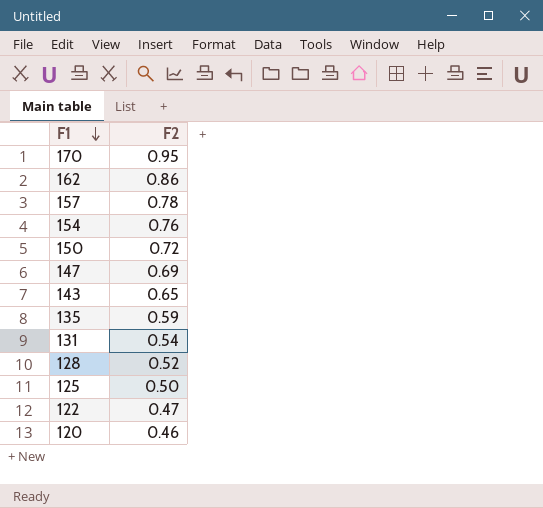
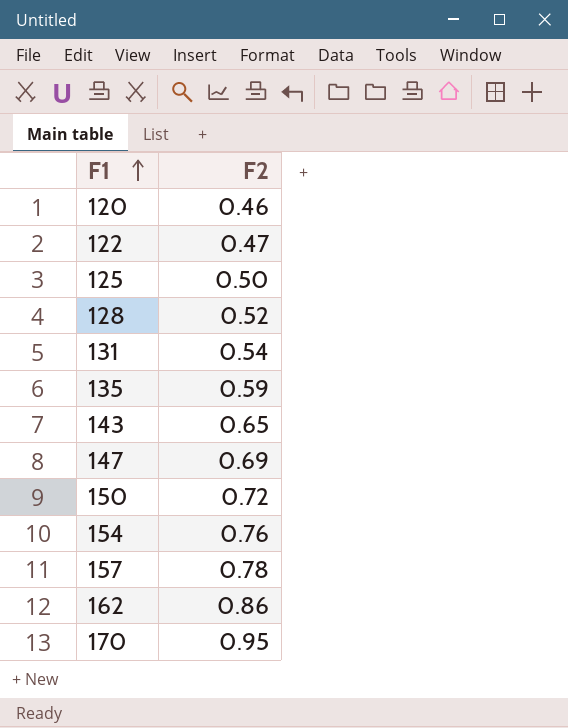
row order: F1 descending -> F1 ascending

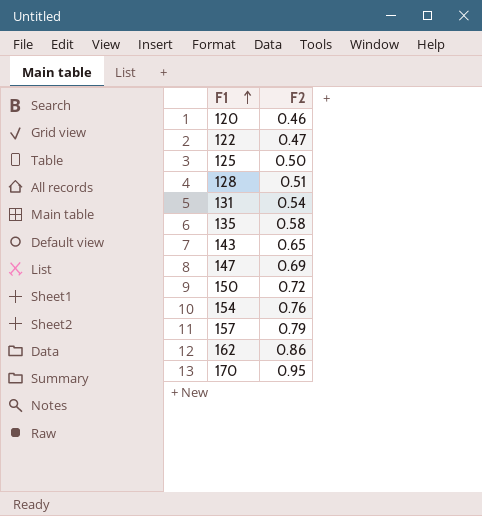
128 | F2: 0.52 -> 0.51
135 | F2: 0.59 -> 0.58
157 | F2: 0.78 -> 0.79

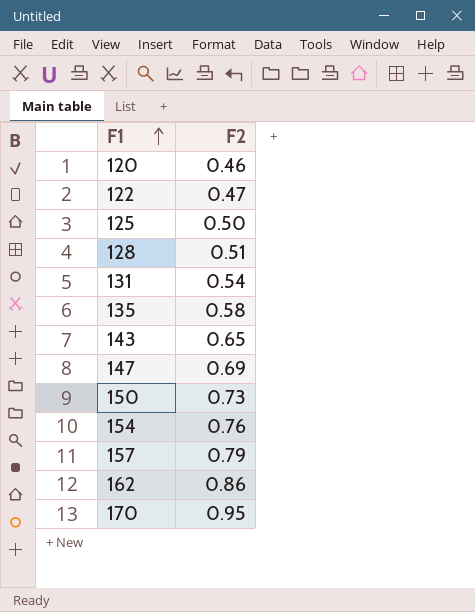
150 | F2: 0.72 -> 0.73

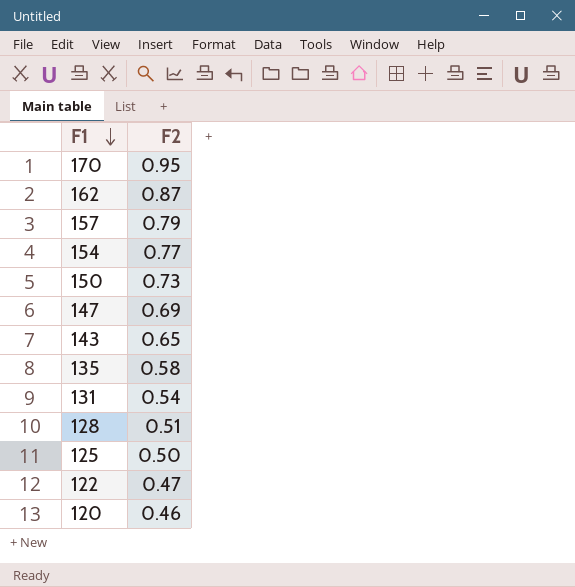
row order: F1 ascending -> F1 descending
162 | F2: 0.86 -> 0.87
154 | F2: 0.76 -> 0.77

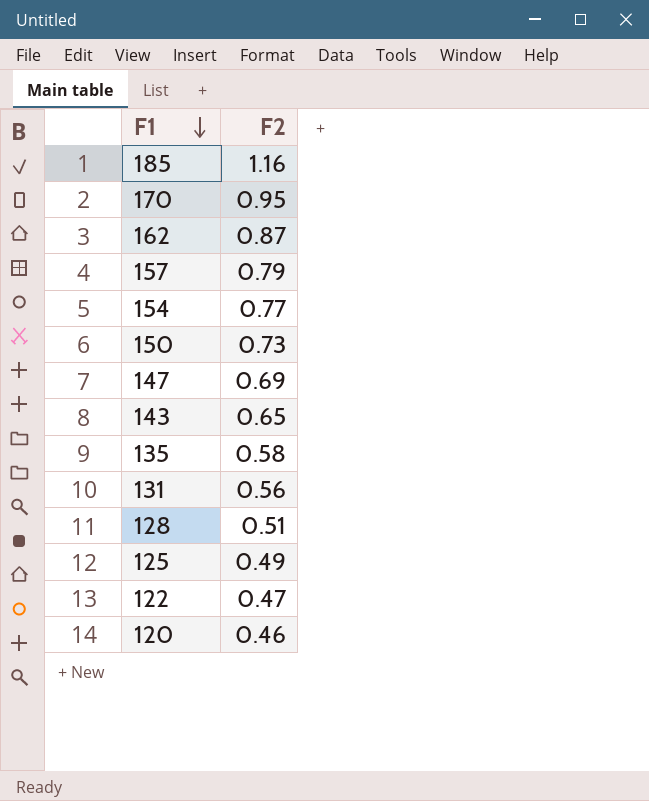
row 185: none -> 1.16
131 | F2: 0.54 -> 0.56
125 | F2: 0.50 -> 0.49

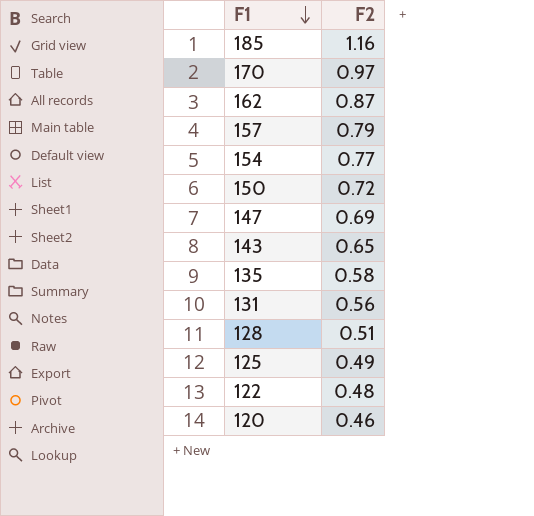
170 | F2: 0.95 -> 0.97
150 | F2: 0.73 -> 0.72
122 | F2: 0.47 -> 0.48

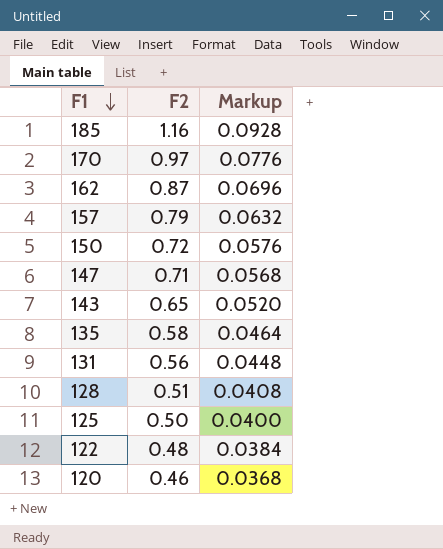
column Markup | formula: none -> [F2] * 0.08
row 154: 0.77 -> none
147 | F2: 0.69 -> 0.71
125 | F2: 0.49 -> 0.50

